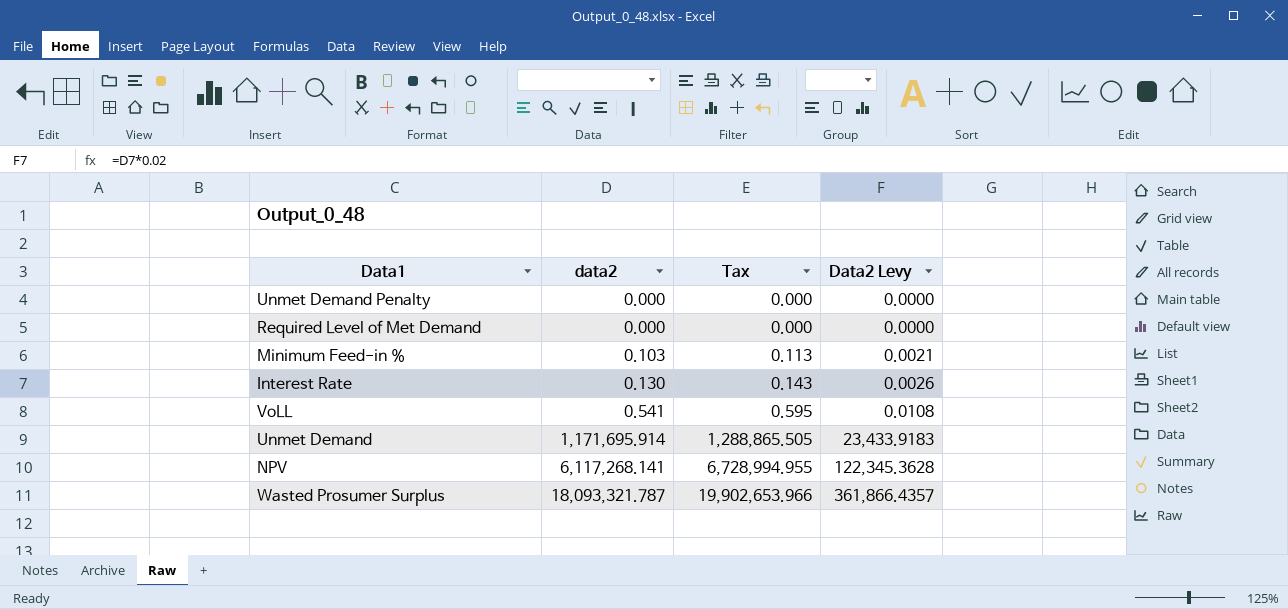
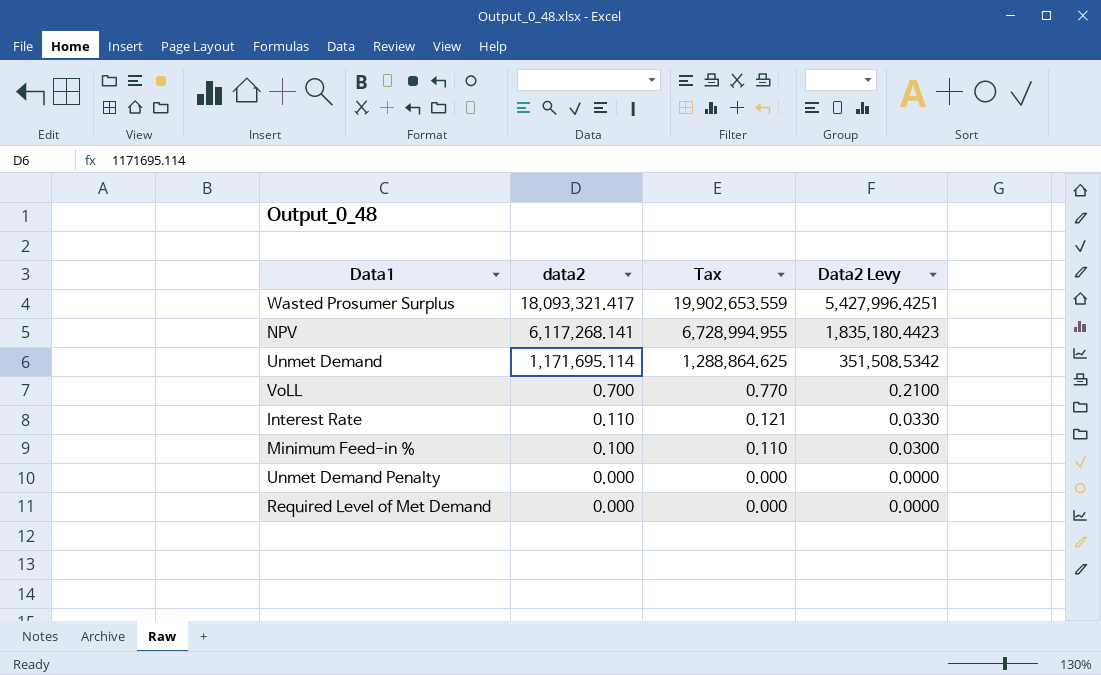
row order: data2 ascending -> data2 descending
column Data2 Levy | formula: [data2] * 0.02 -> [data2] * 0.3
Wasted Prosumer Surplus | data2: 18,093,321.787 -> 18,093,321.417
Wasted Prosumer Surplus | Tax: 19,902,653.966 -> 19,902,653.559
Unmet Demand | data2: 1,171,695.914 -> 1,171,695.114
Unmet Demand | Tax: 1,288,865.505 -> 1,288,864.625
VoLL | data2: 0.541 -> 0.700
VoLL | Tax: 0.595 -> 0.770
Interest Rate | data2: 0.130 -> 0.110
Interest Rate | Tax: 0.143 -> 0.121
Minimum Feed-in % | data2: 0.103 -> 0.100
Minimum Feed-in % | Tax: 0.113 -> 0.110

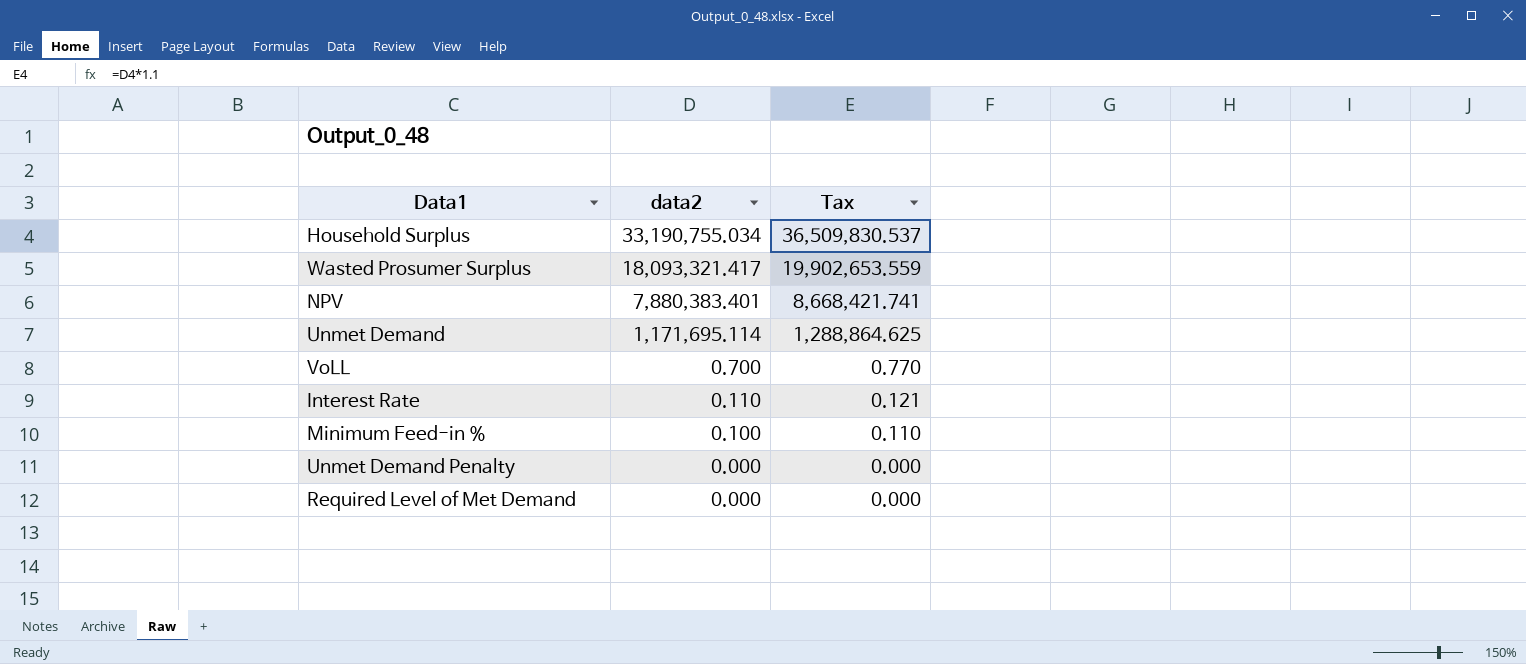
column Data2 Levy | formula: [data2] * 0.3 -> none
row Household Surplus: none -> 33,190,755.034 | 36,509,830.537
NPV | data2: 6,117,268.141 -> 7,880,383.401
NPV | Tax: 6,728,994.955 -> 8,668,421.741

